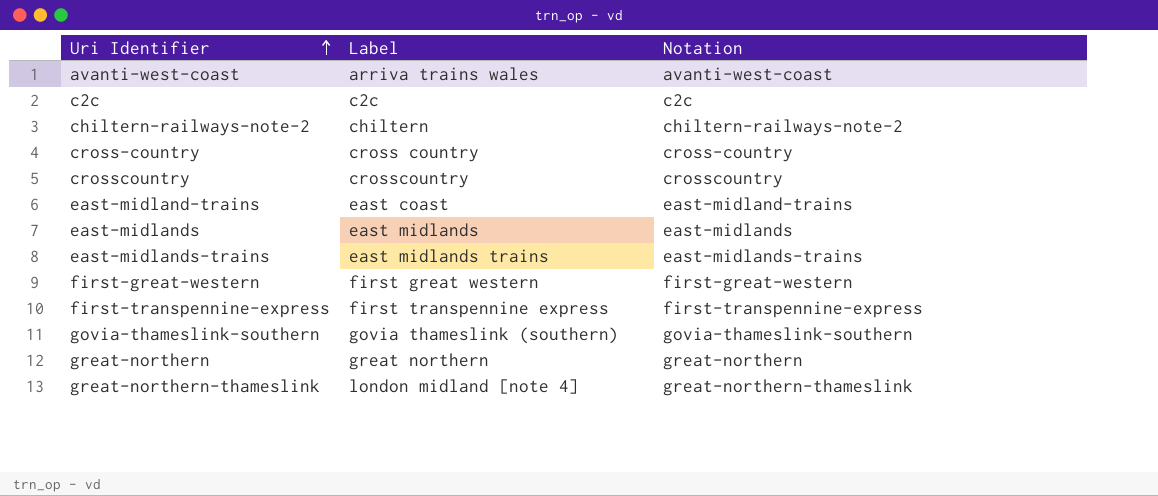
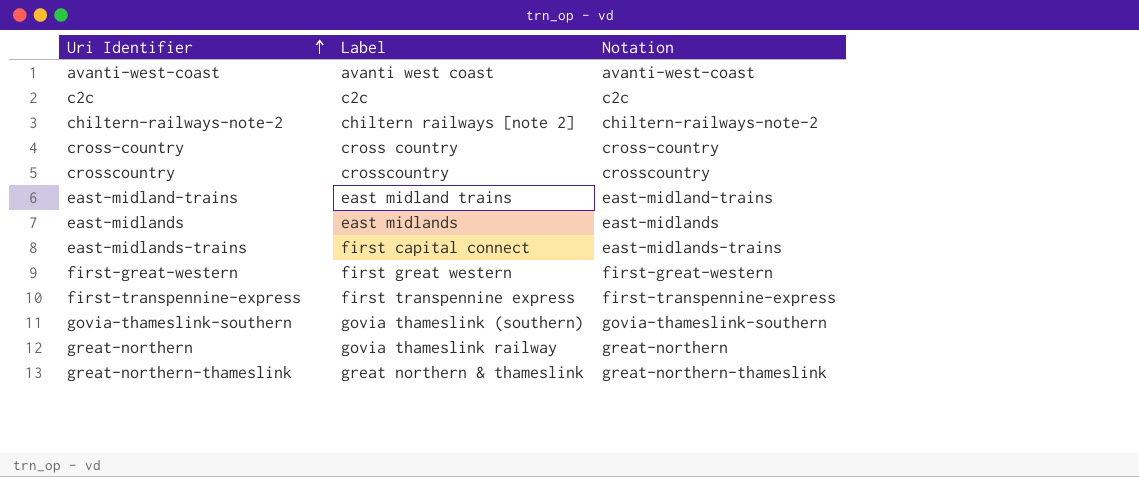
avanti-west-coast | Label: arriva trains wales -> avanti west coast
chiltern-railways-note-2 | Label: chiltern -> chiltern railways [note 2]
east-midland-trains | Label: east coast -> east midland trains
east-midlands-trains | Label: east midlands trains -> first capital connect
great-northern | Label: great northern -> govia thameslink railway
great-northern-thameslink | Label: london midland [note 4] -> great northern & thameslink

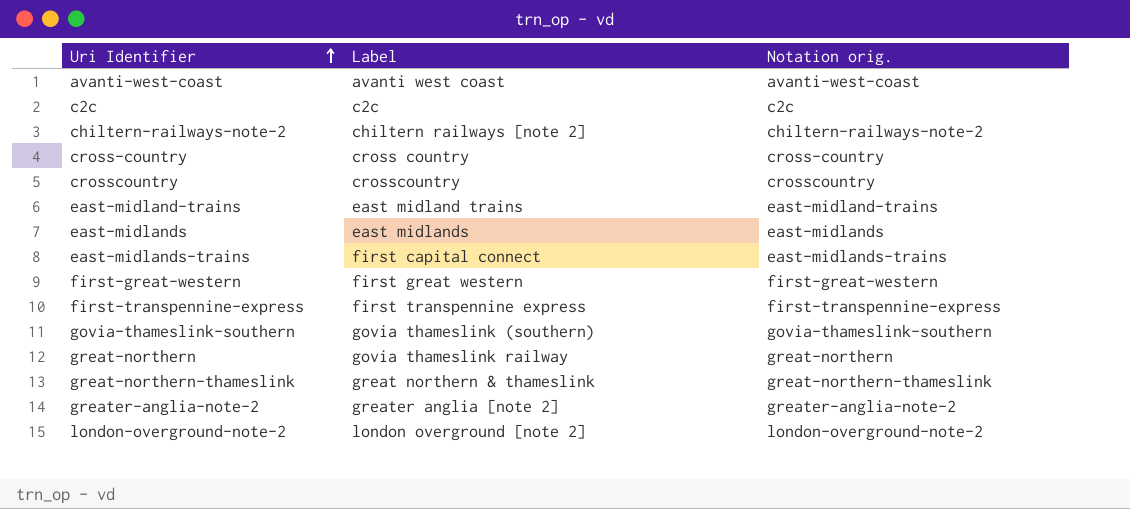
column name: Notation -> Notation orig.
row greater-anglia-note-2: none -> greater anglia [note 2] | greater-anglia-note-2
row london-overground-note-2: none -> london overground [note 2] | london-overground-note-2

